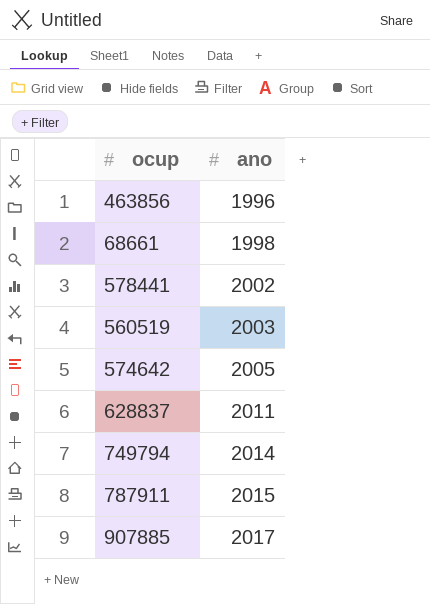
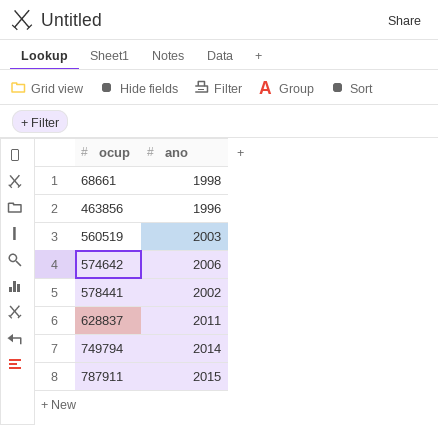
row order: ano ascending -> ocup ascending
row 907885: 2017 -> none
574642 | ano: 2005 -> 2006

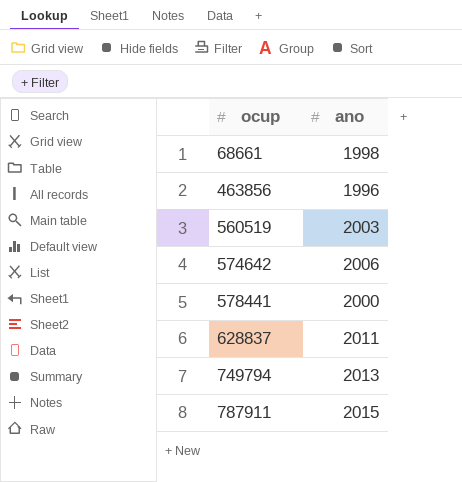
578441 | ano: 2002 -> 2000
749794 | ano: 2014 -> 2013

